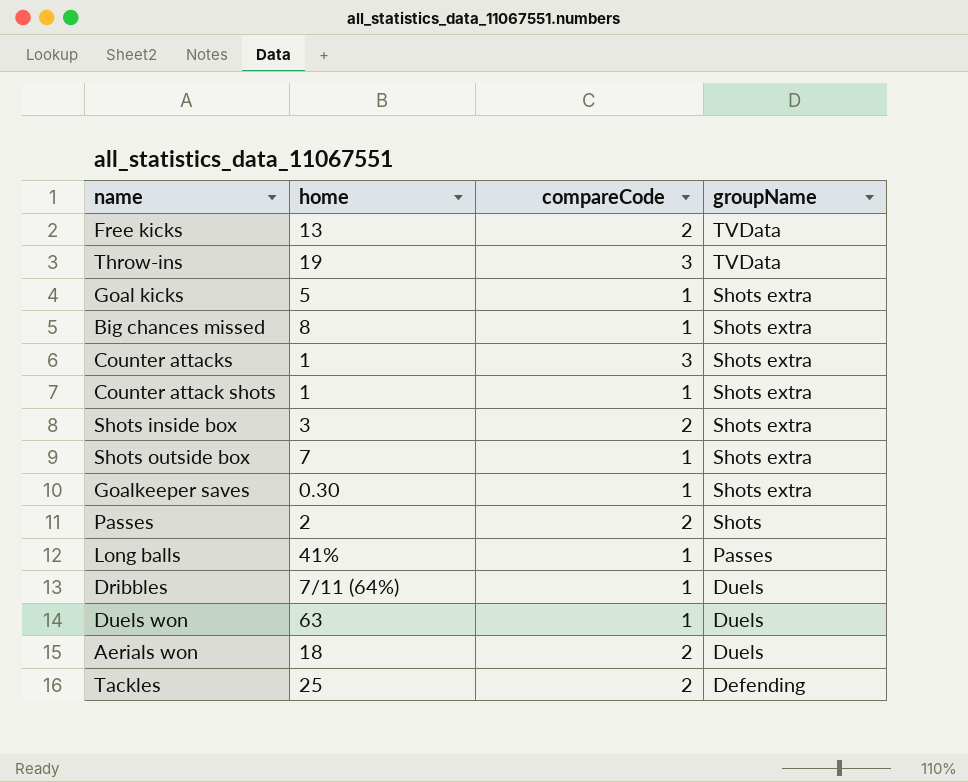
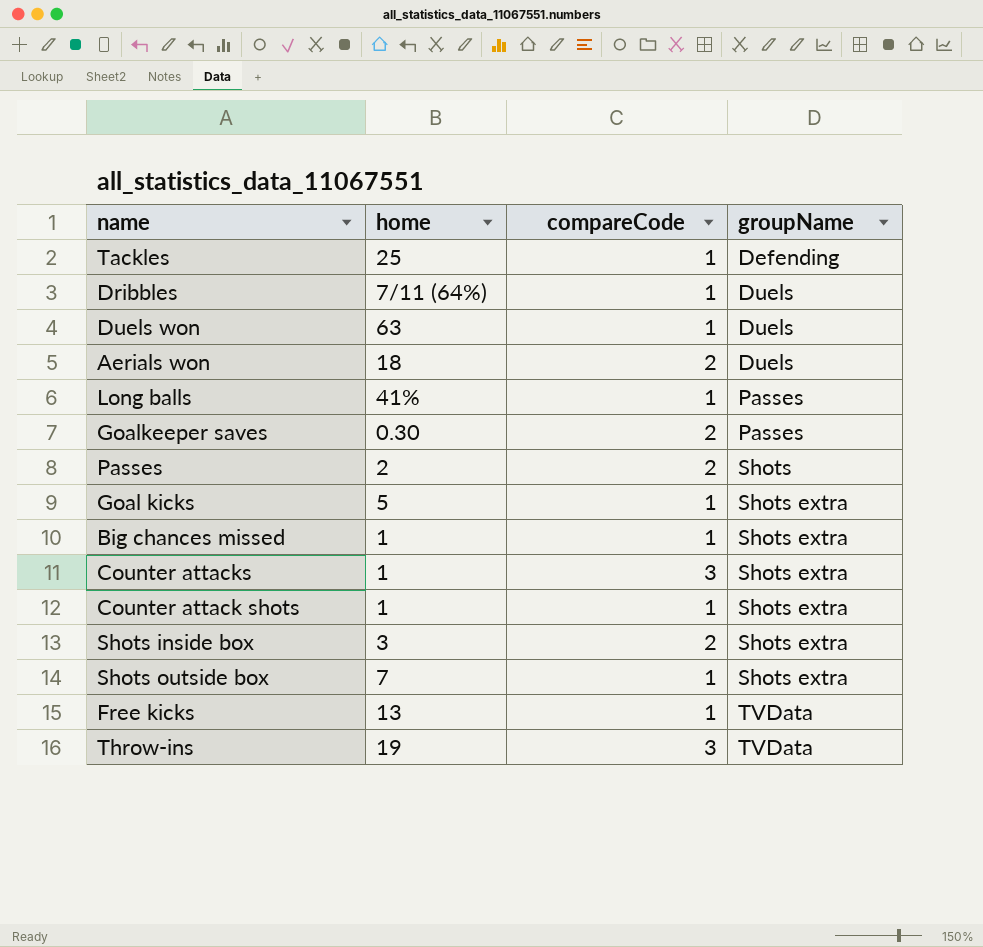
row order: groupName descending -> groupName ascending
Tackles | compareCode: 2 -> 1
Goalkeeper saves | compareCode: 1 -> 2
Goalkeeper saves | groupName: Shots extra -> Passes
Big chances missed | home: 8 -> 1
Free kicks | compareCode: 2 -> 1

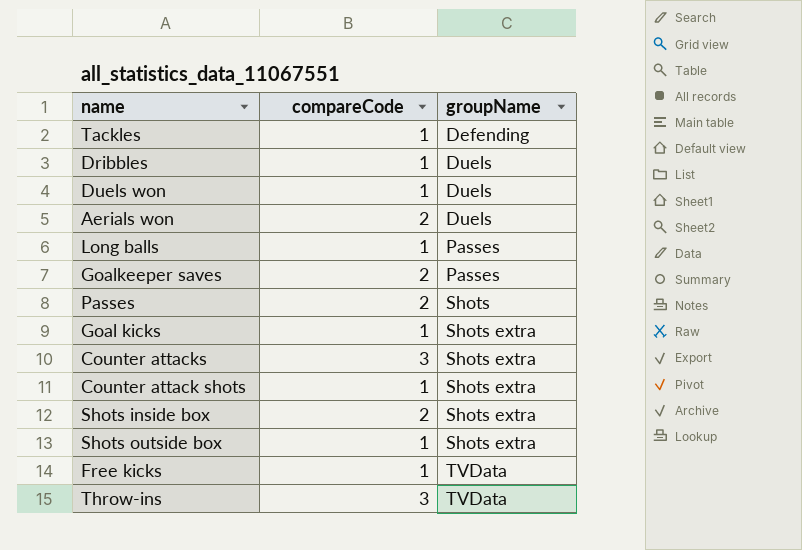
column home | position: 2 -> none
row Big chances missed: 1 | 1 | Shots extra -> none

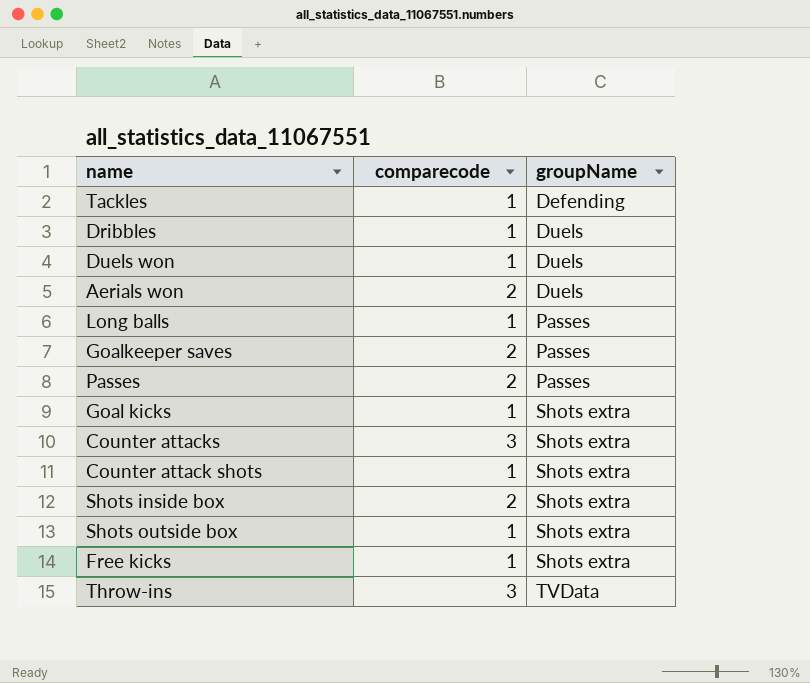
column name: compareCode -> comparecode
Passes | groupName: Shots -> Passes
Free kicks | groupName: TVData -> Shots extra

